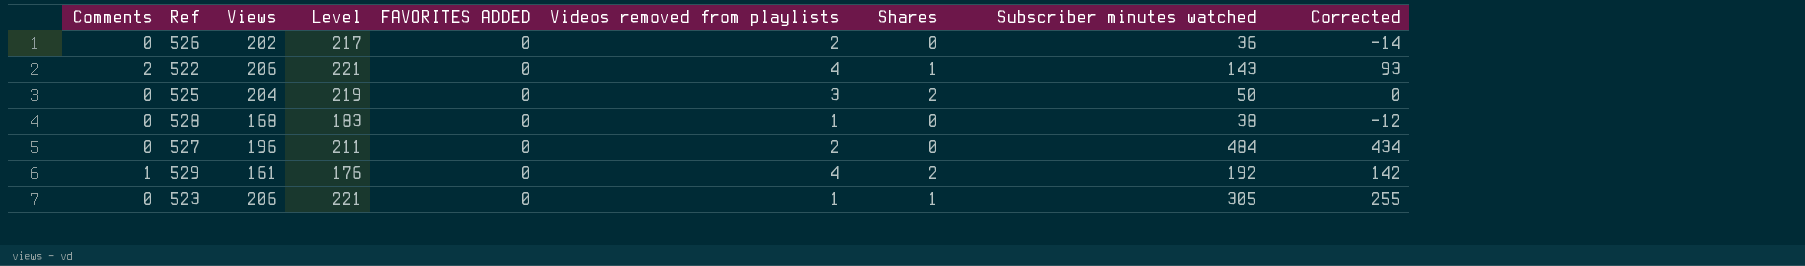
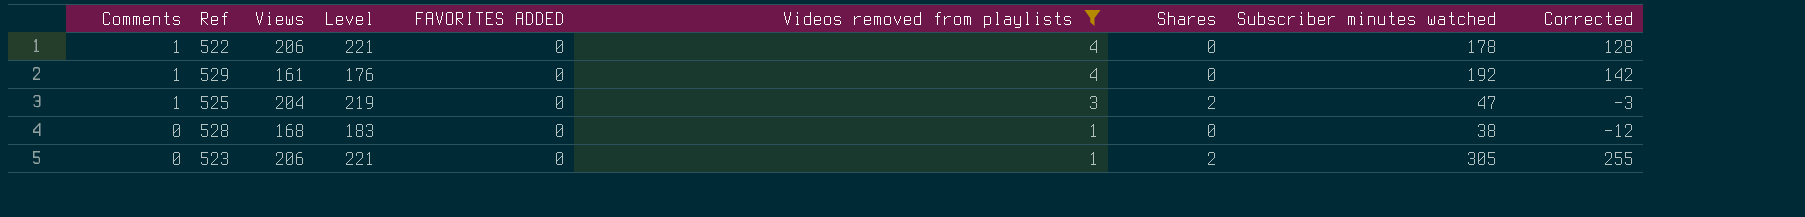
filter: none -> Videos removed from playlists != 2
row order: none -> Comments descending
522 | Comments: 2 -> 1
522 | Shares: 1 -> 0
522 | Subscriber minutes watched: 143 -> 178
522 | Corrected: 93 -> 128
529 | Shares: 2 -> 0
525 | Comments: 0 -> 1
525 | Subscriber minutes watched: 50 -> 47
525 | Corrected: 0 -> -3
523 | Shares: 1 -> 2

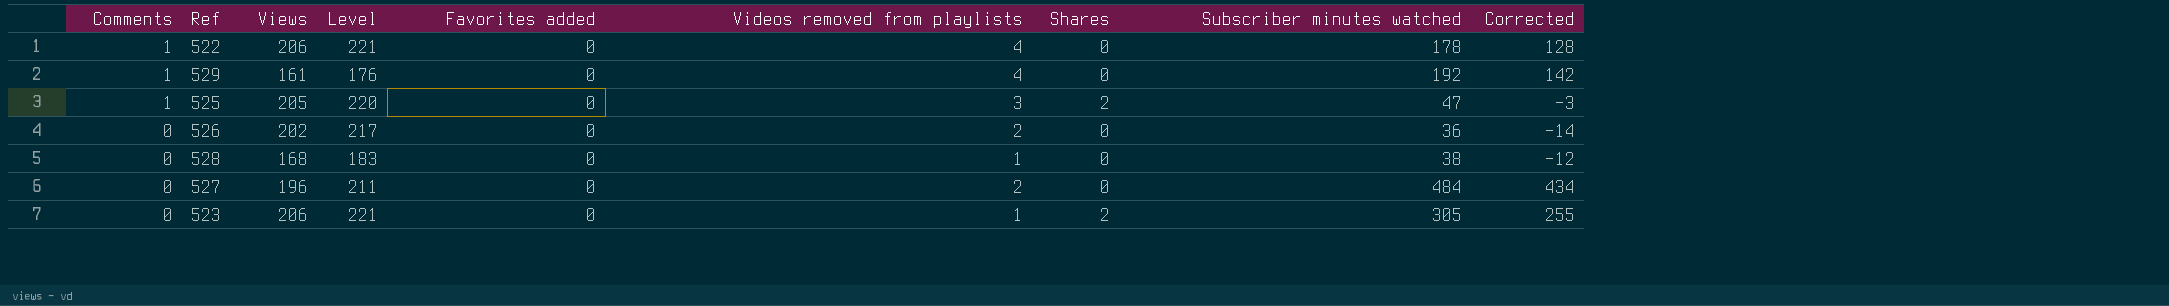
filter: Videos removed from playlists != 2 -> none
column name: FAVORITES ADDED -> Favorites added
525 | Views: 204 -> 205
525 | Level: 219 -> 220

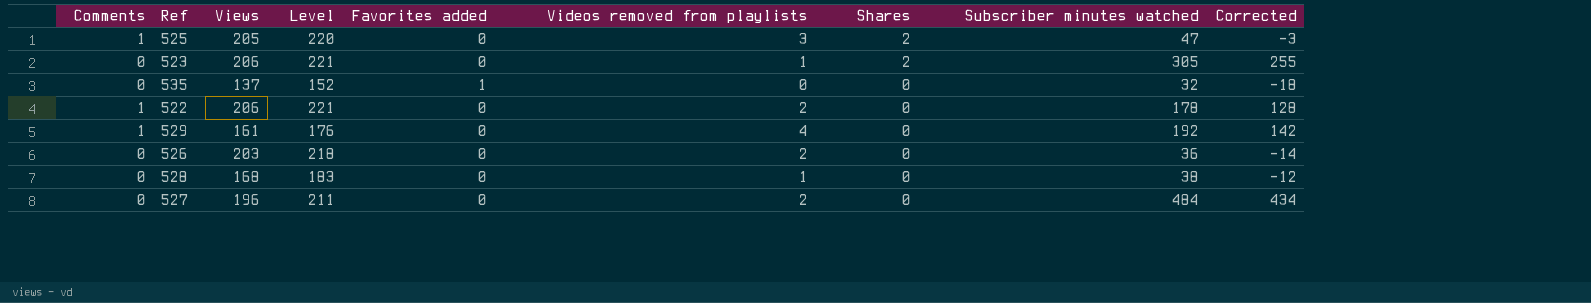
row order: Comments descending -> Shares descending
row 535: none -> 0 | 137 | 152 | 1 | 0 | 0 | 32 | -18
522 | Videos removed from playlists: 4 -> 2
526 | Views: 202 -> 203
526 | Level: 217 -> 218

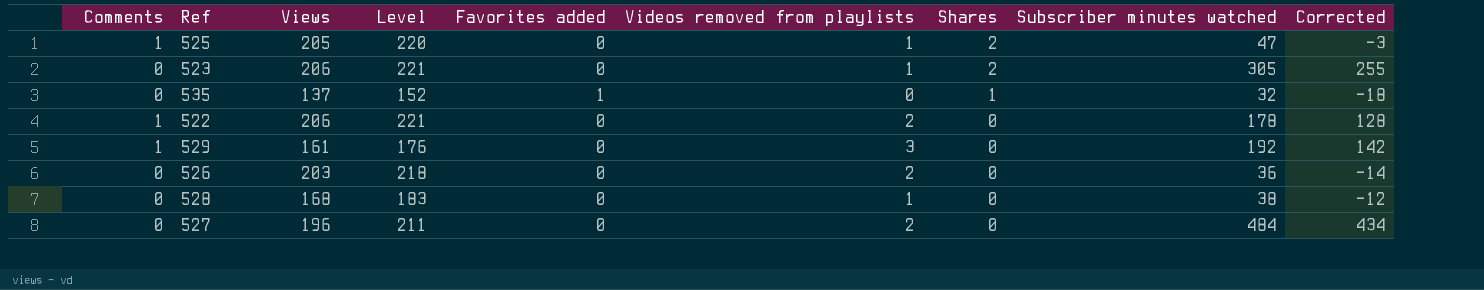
525 | Videos removed from playlists: 3 -> 1
535 | Shares: 0 -> 1
529 | Videos removed from playlists: 4 -> 3

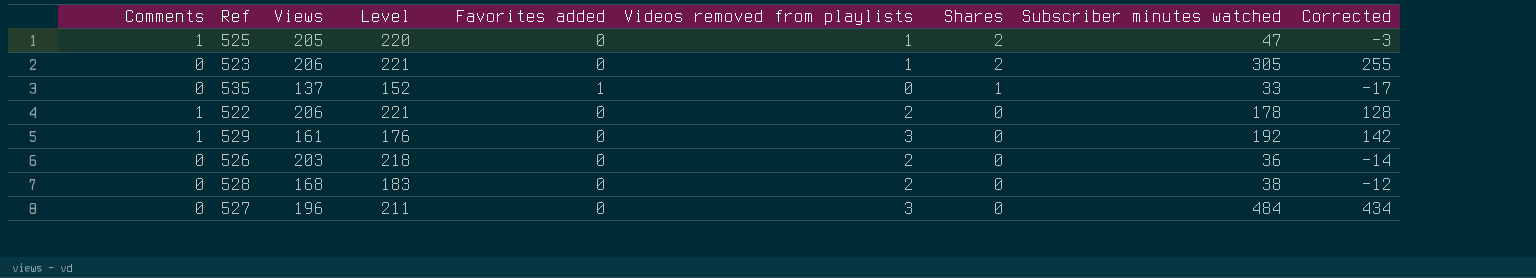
535 | Subscriber minutes watched: 32 -> 33
535 | Corrected: -18 -> -17
528 | Videos removed from playlists: 1 -> 2
527 | Videos removed from playlists: 2 -> 3

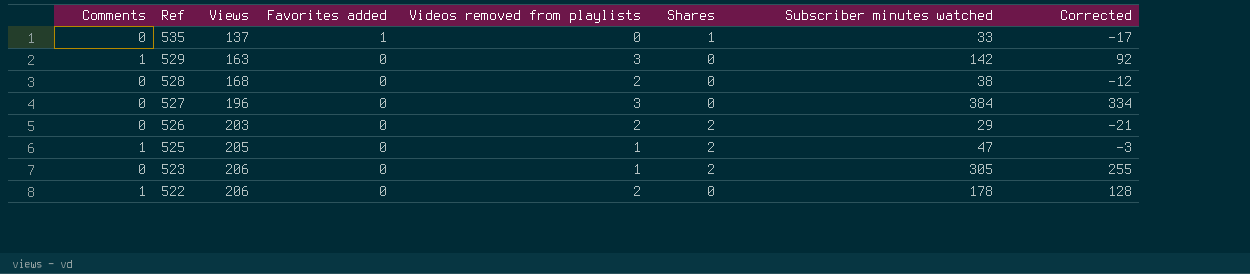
row order: Shares descending -> Ref descending
column Level | formula: [Views] + 15 -> none
529 | Views: 161 -> 163
529 | Subscriber minutes watched: 192 -> 142
529 | Corrected: 142 -> 92
527 | Subscriber minutes watched: 484 -> 384
527 | Corrected: 434 -> 334
526 | Shares: 0 -> 2
526 | Subscriber minutes watched: 36 -> 29
526 | Corrected: -14 -> -21

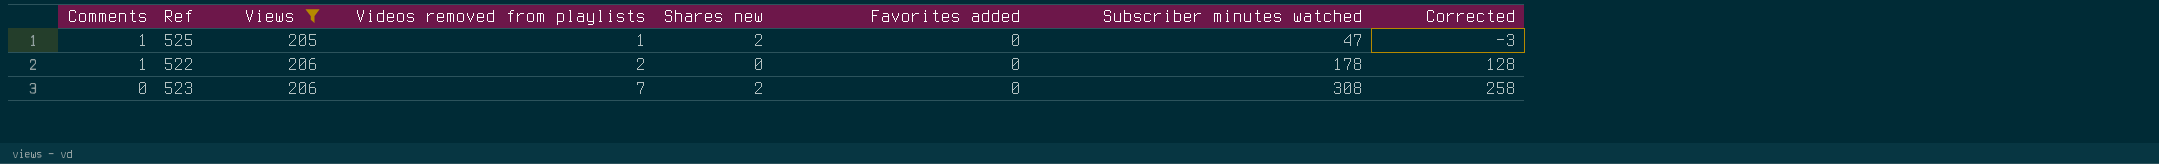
filter: none -> Views >= 205
row order: Ref descending -> Comments descending
column name: Shares -> Shares new
column Favorites added | position: 4 -> 6
523 | Videos removed from playlists: 1 -> 7
523 | Subscriber minutes watched: 305 -> 308
523 | Corrected: 255 -> 258

